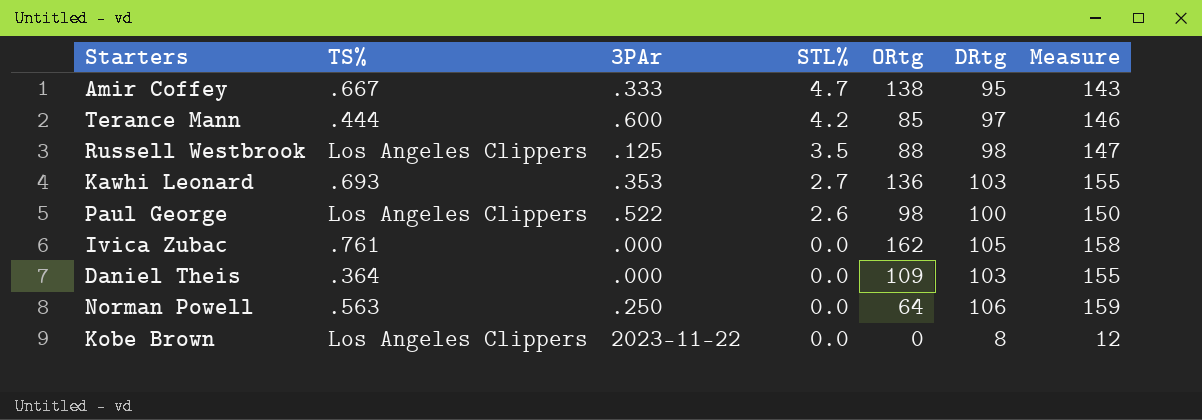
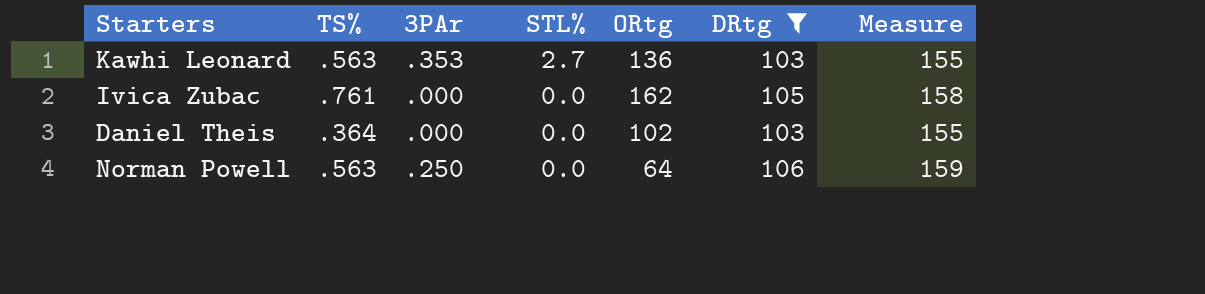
filter: none -> DRtg >= 103
Kawhi Leonard | TS%: .693 -> .563
Daniel Theis | ORtg: 109 -> 102

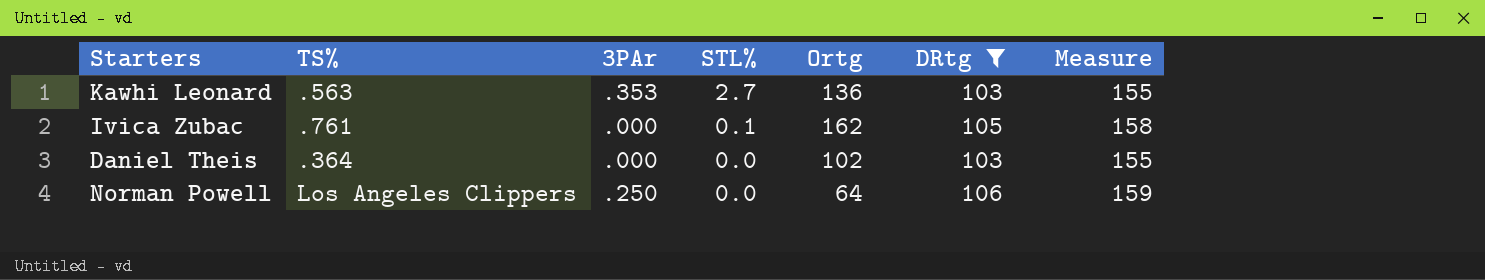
column name: ORtg -> Ortg
Ivica Zubac | STL%: 0.0 -> 0.1
Norman Powell | TS%: .563 -> Los Angeles Clippers

